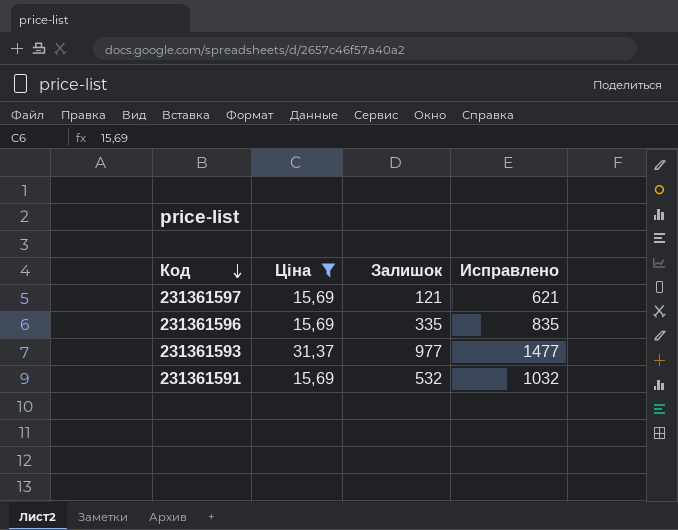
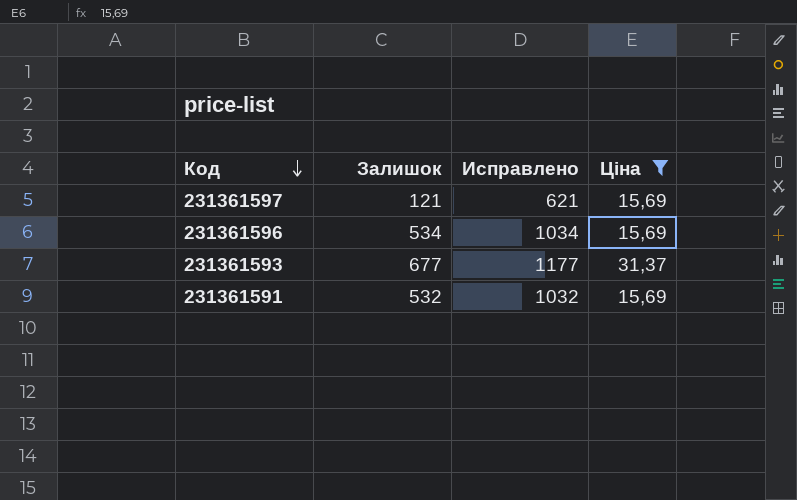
column Ціна | position: 2 -> 4
231361596 | Залишок: 335 -> 534
231361596 | Исправлено: 835 -> 1034
231361593 | Залишок: 977 -> 677
231361593 | Исправлено: 1477 -> 1177

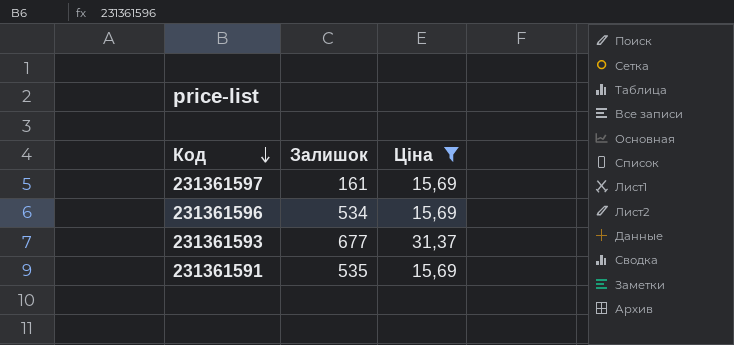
column Исправлено | formula: [Залишок] + 500 -> none
231361597 | Залишок: 121 -> 161
231361591 | Залишок: 532 -> 535

